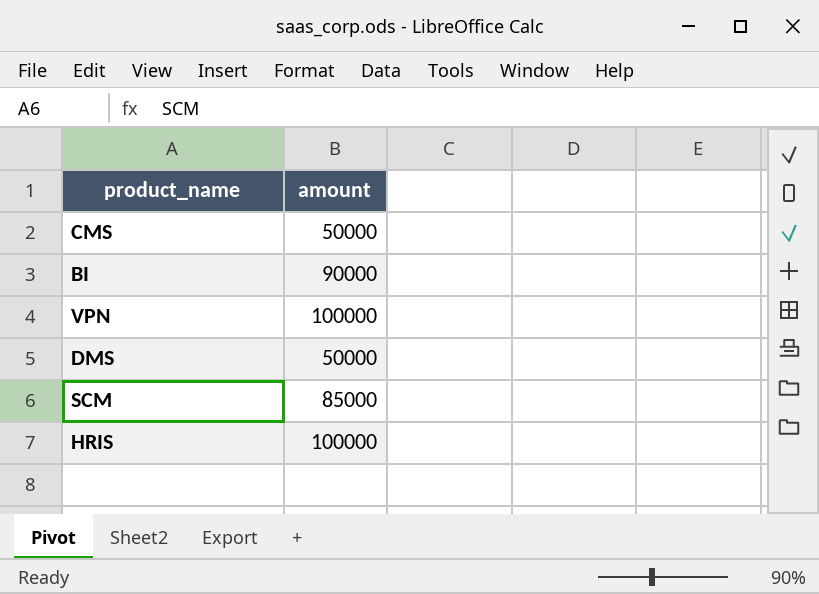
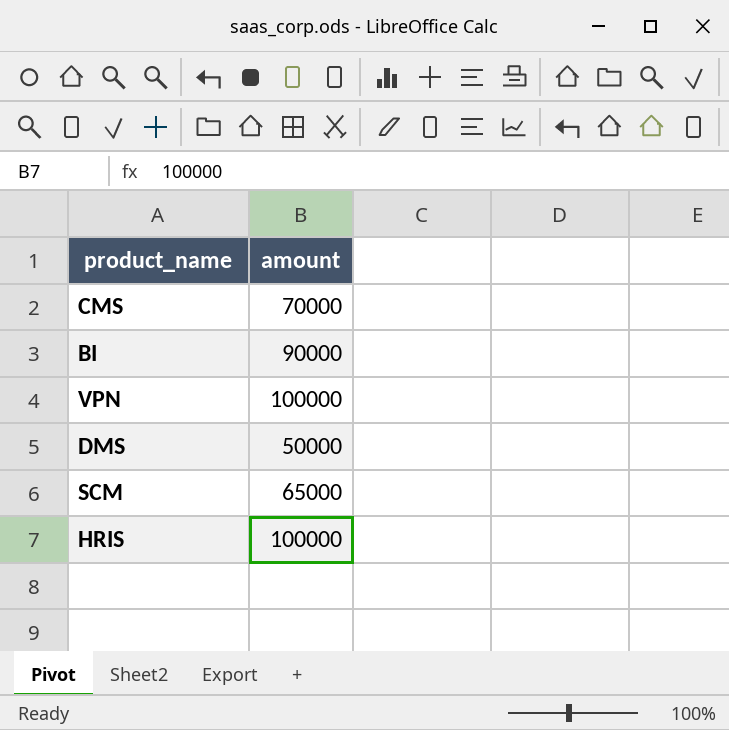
CMS | amount: 50000 -> 70000
SCM | amount: 85000 -> 65000

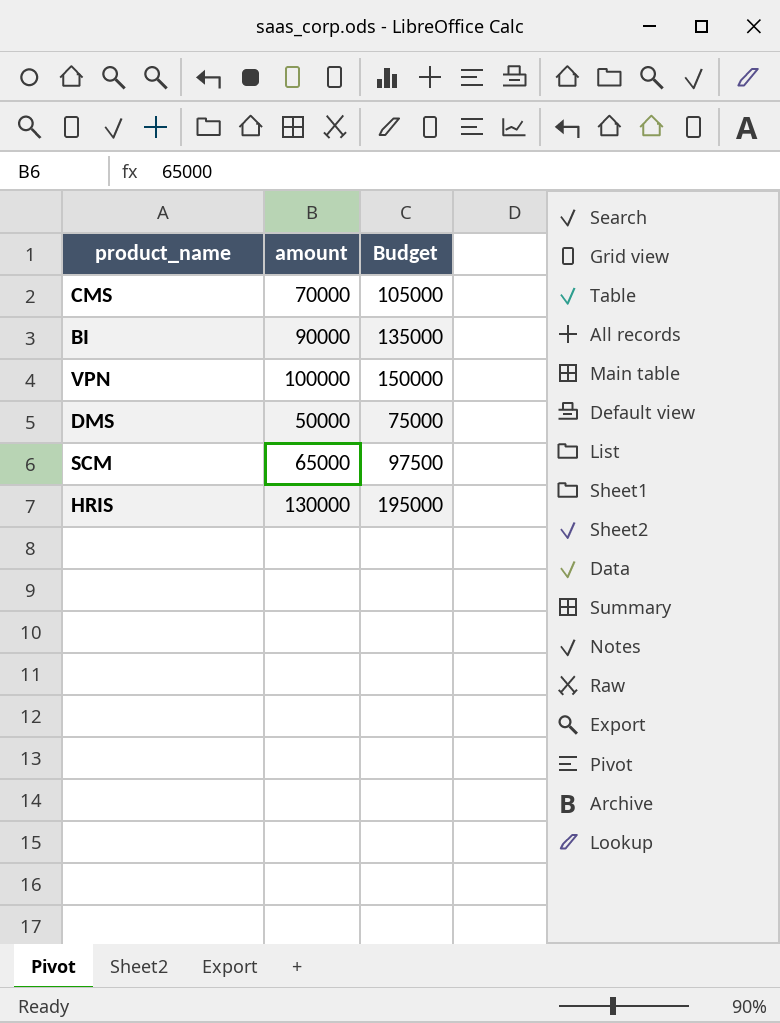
column Budget | formula: none -> [amount] * 1.5
HRIS | amount: 100000 -> 130000

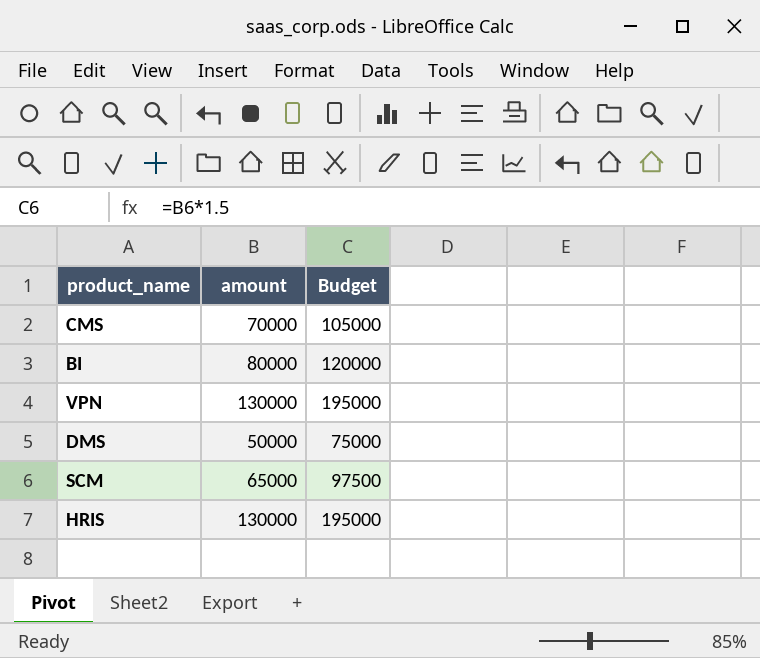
BI | amount: 90000 -> 80000
BI | Budget: 135000 -> 120000
VPN | amount: 100000 -> 130000
VPN | Budget: 150000 -> 195000

